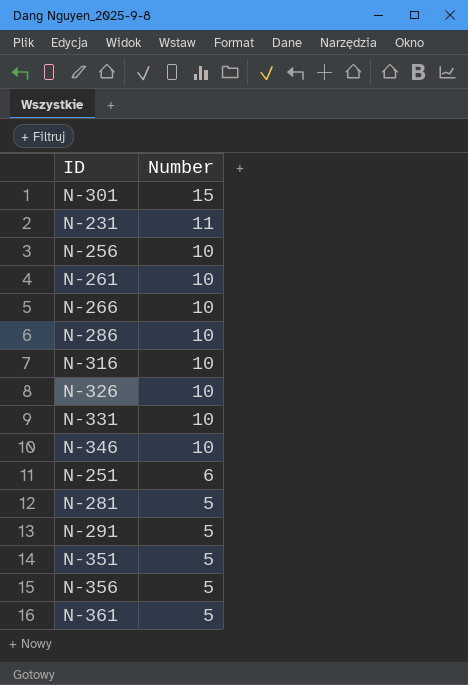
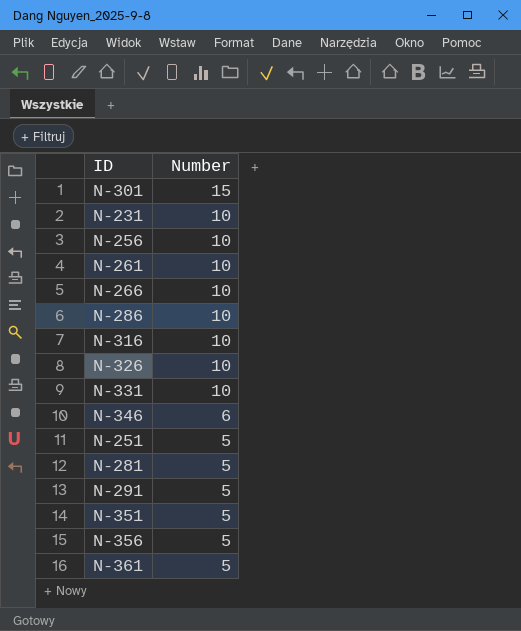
N-231 | Number: 11 -> 10
N-346 | Number: 10 -> 6
N-251 | Number: 6 -> 5

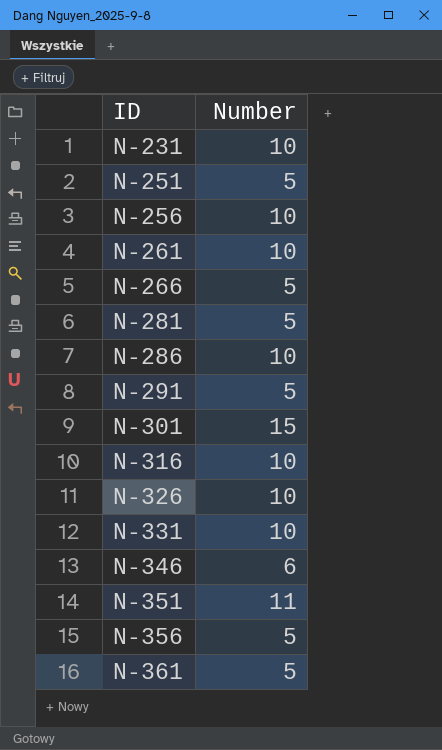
row order: Number descending -> ID ascending
N-266 | Number: 10 -> 5
N-351 | Number: 5 -> 11

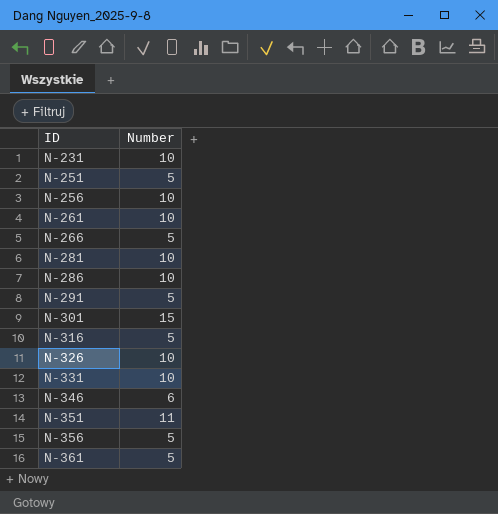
N-281 | Number: 5 -> 10
N-316 | Number: 10 -> 5

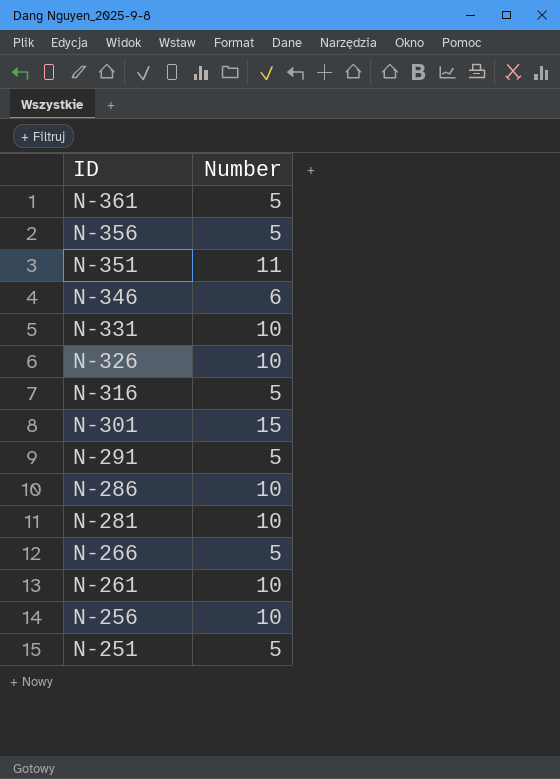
row order: ID ascending -> ID descending
row N-231: 10 -> none

